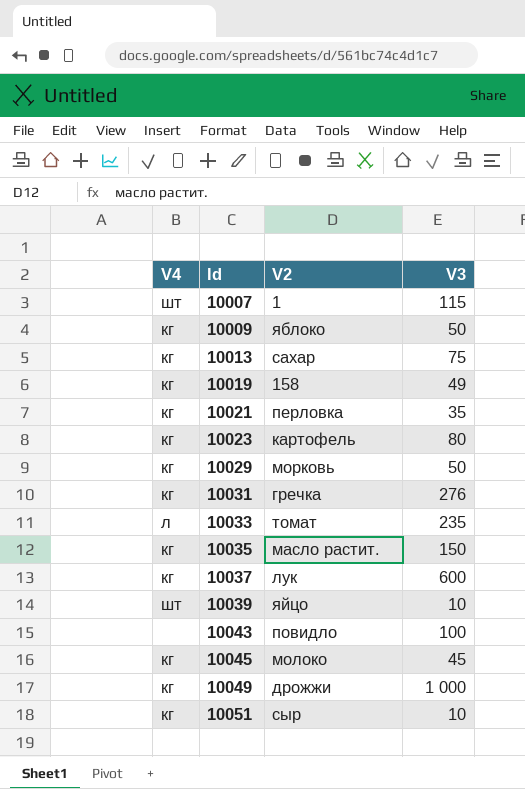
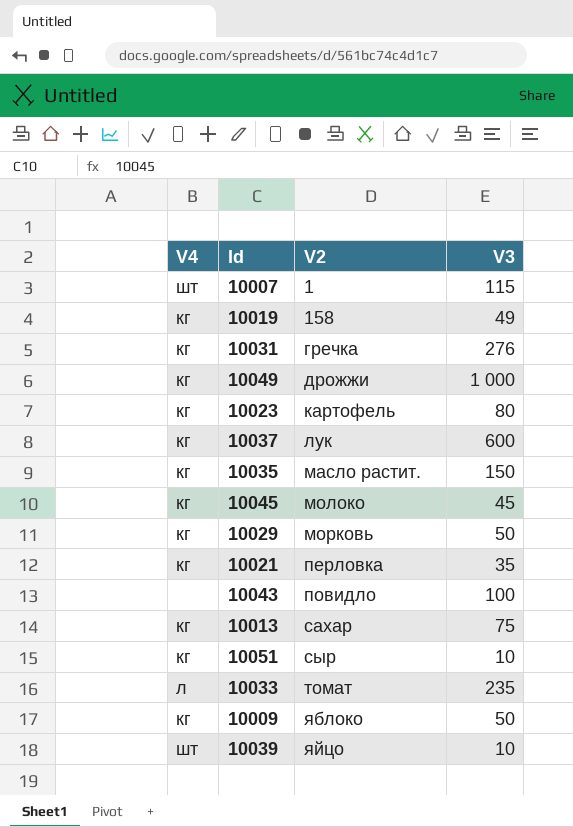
row order: Id ascending -> V2 ascending

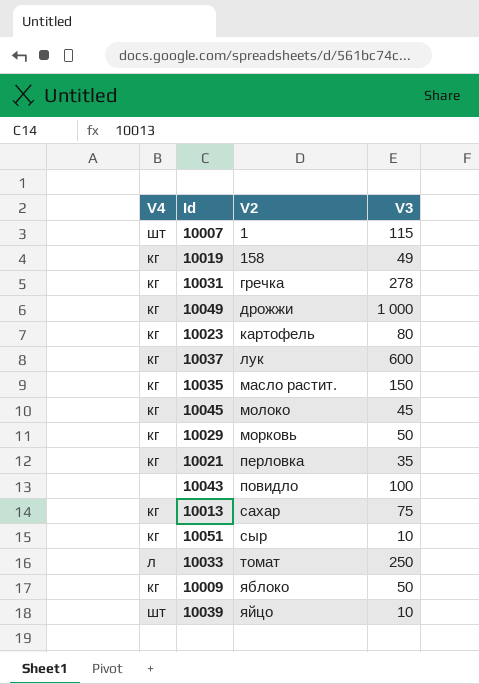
10031 | V3: 276 -> 278
10033 | V3: 235 -> 250

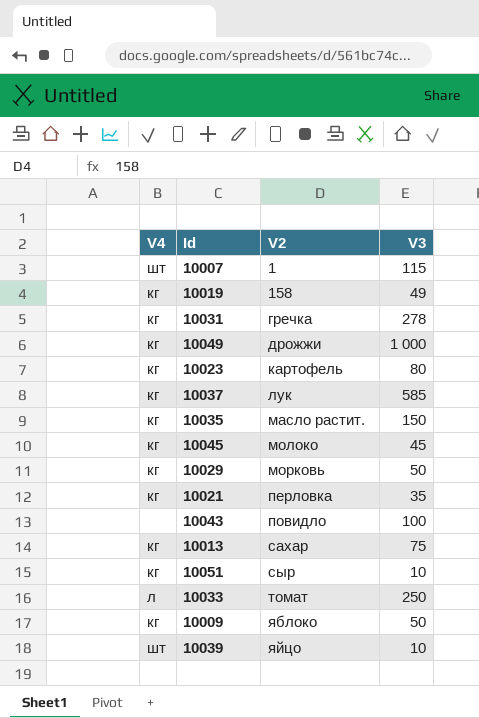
10037 | V3: 600 -> 585

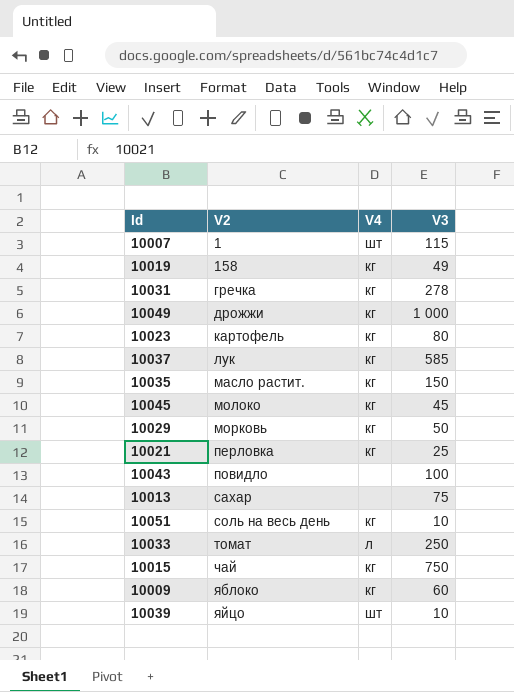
column V4 | position: 1 -> 3
10021 | V3: 35 -> 25
10013 | V4: кг -> none
10051 | V2: сыр -> соль на весь день
row 10015: none -> чай | кг | 750
10009 | V3: 50 -> 60

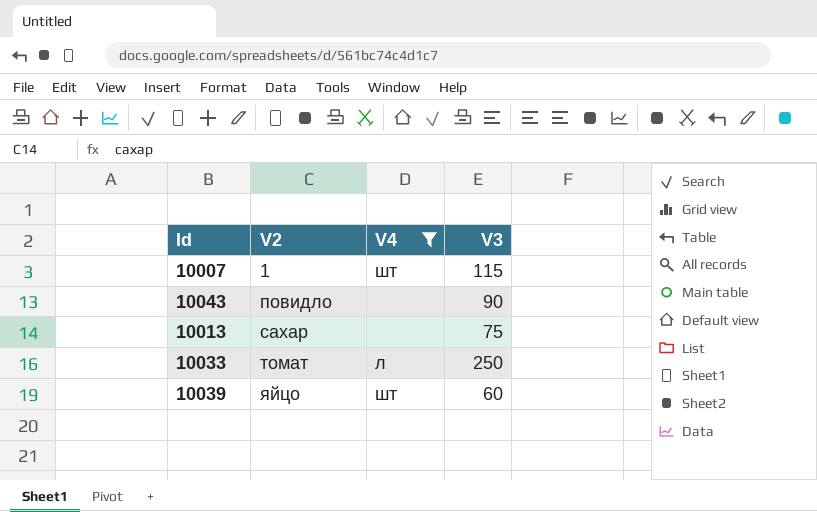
filter: none -> V4 != кг
10043 | V3: 100 -> 90
10039 | V3: 10 -> 60

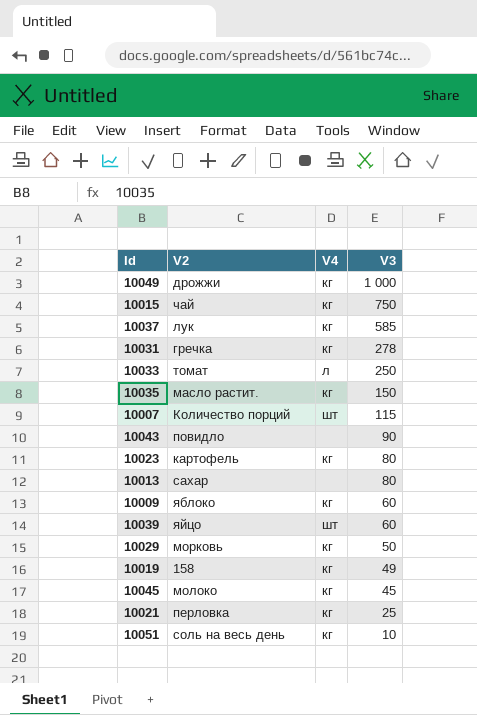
filter: V4 != кг -> none
row order: V2 ascending -> V3 descending
10007 | V2: 1 -> Количество порций
10013 | V3: 75 -> 80

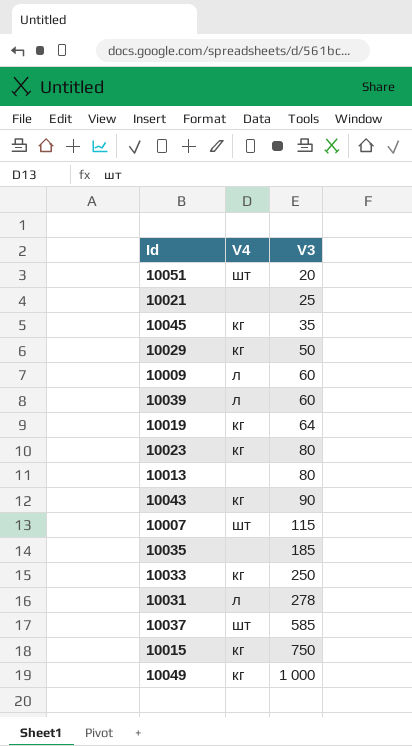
row order: V3 descending -> V3 ascending
column V2 | position: 2 -> none
10051 | V4: кг -> шт
10051 | V3: 10 -> 20
10021 | V4: кг -> none
10045 | V3: 45 -> 35
10009 | V4: кг -> л
10039 | V4: шт -> л
10019 | V3: 49 -> 64
10043 | V4: none -> кг
10035 | V4: кг -> none
10035 | V3: 150 -> 185
10033 | V4: л -> кг
10031 | V4: кг -> л
10037 | V4: кг -> шт

